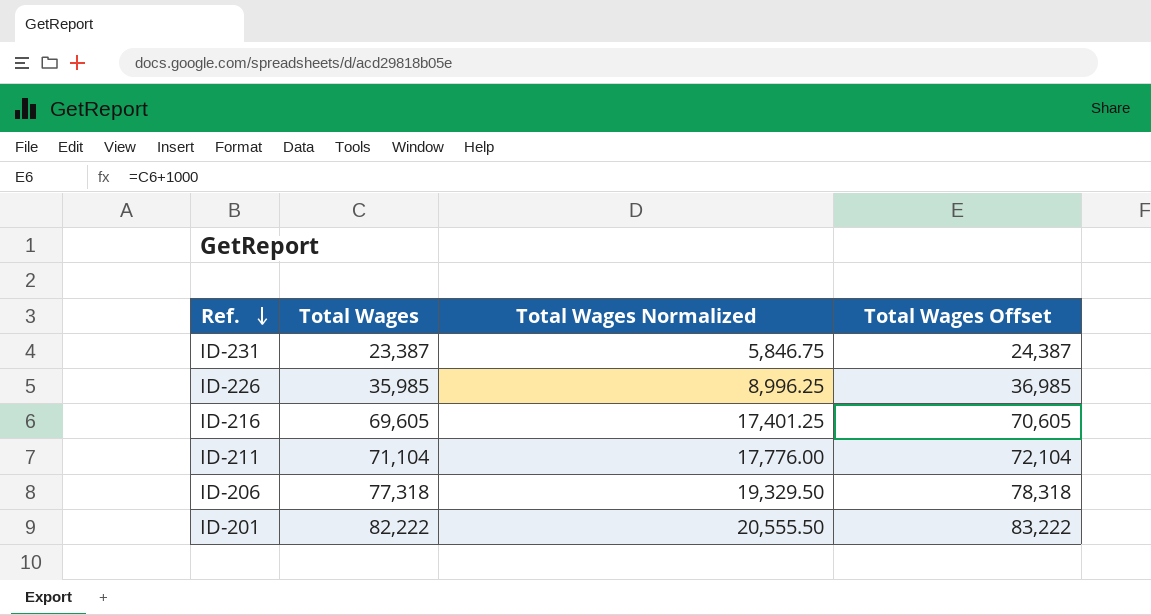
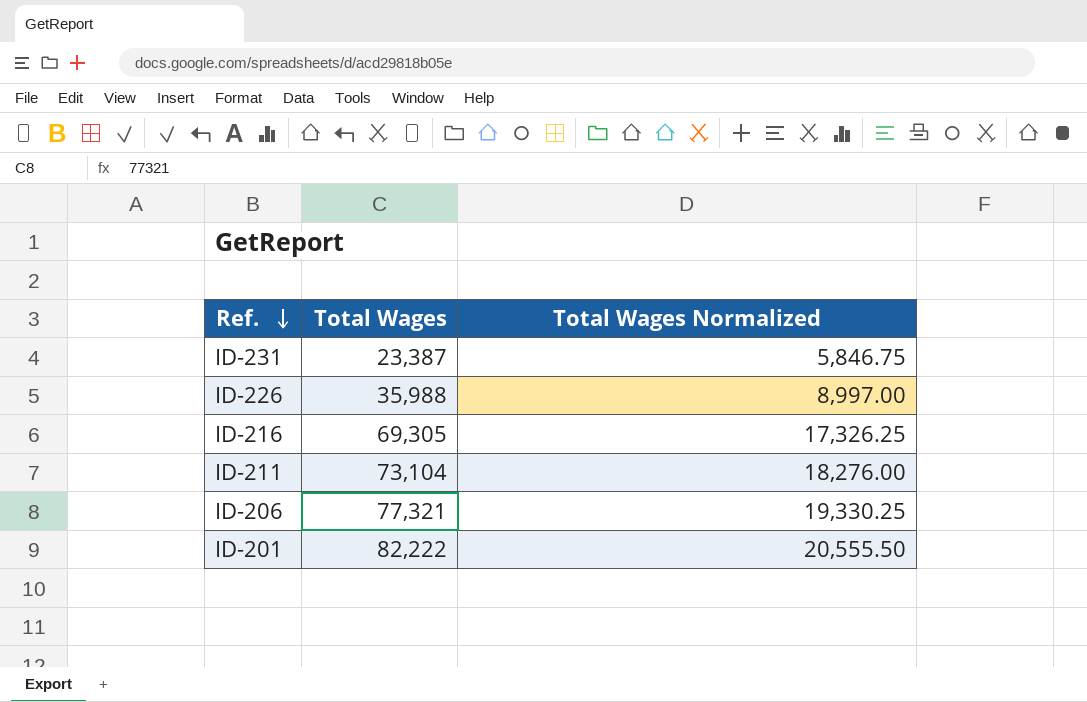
column Total Wages Offset | formula: [Total Wages] + 1000 -> none
ID-226 | Total Wages: 35,985 -> 35,988
ID-226 | Total Wages Normalized: 8,996.25 -> 8,997.00
ID-216 | Total Wages: 69,605 -> 69,305
ID-216 | Total Wages Normalized: 17,401.25 -> 17,326.25
ID-211 | Total Wages: 71,104 -> 73,104
ID-211 | Total Wages Normalized: 17,776.00 -> 18,276.00
ID-206 | Total Wages: 77,318 -> 77,321
ID-206 | Total Wages Normalized: 19,329.50 -> 19,330.25

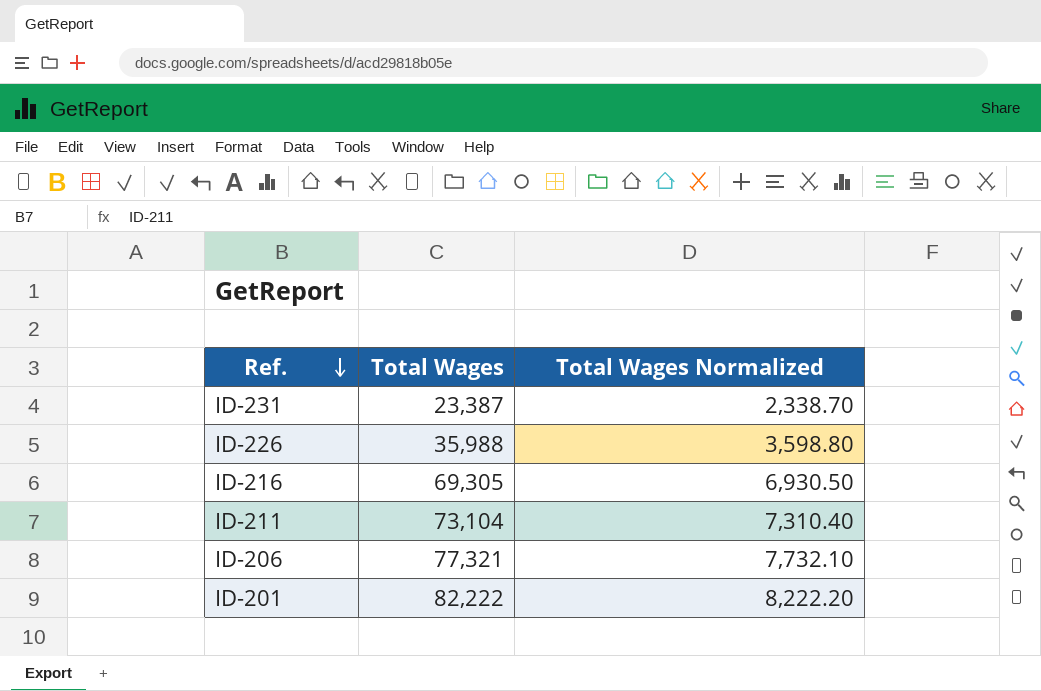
column Total Wages Normalized | formula: [Total Wages] * 0.25 -> [Total Wages] * 0.1

